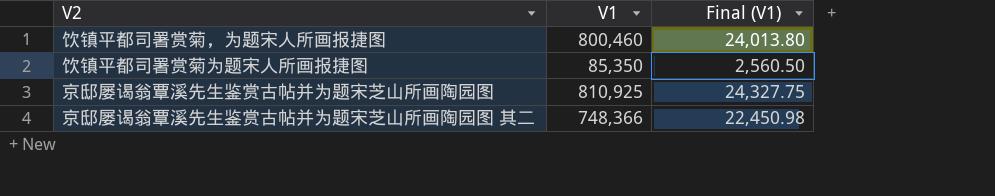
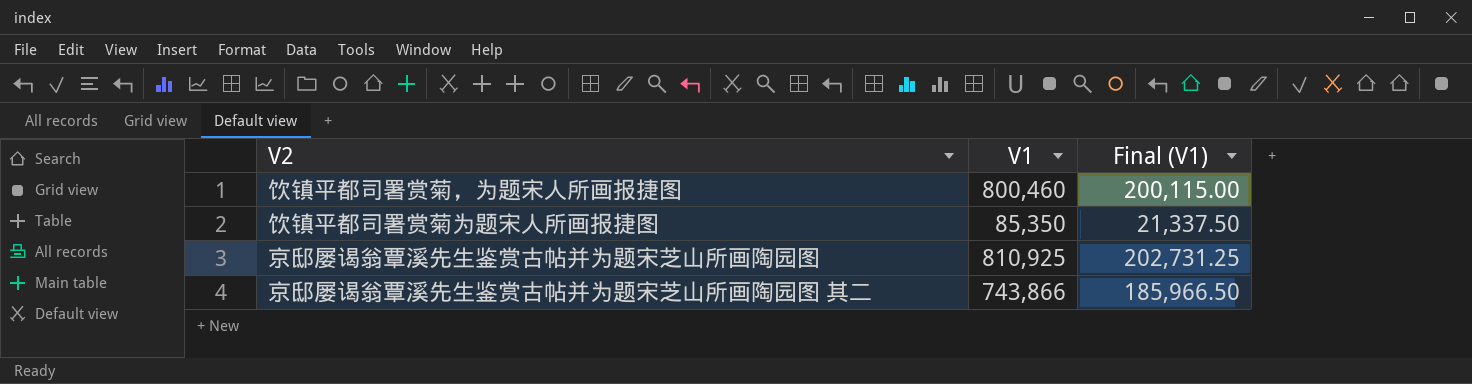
column Final (V1) | formula: [V1] * 0.03 -> [V1] * 0.25
京邸屡谒翁覃溪先生鉴赏古帖并为题宋芝山所画陶园图 其二 | V1: 748,366 -> 743,866

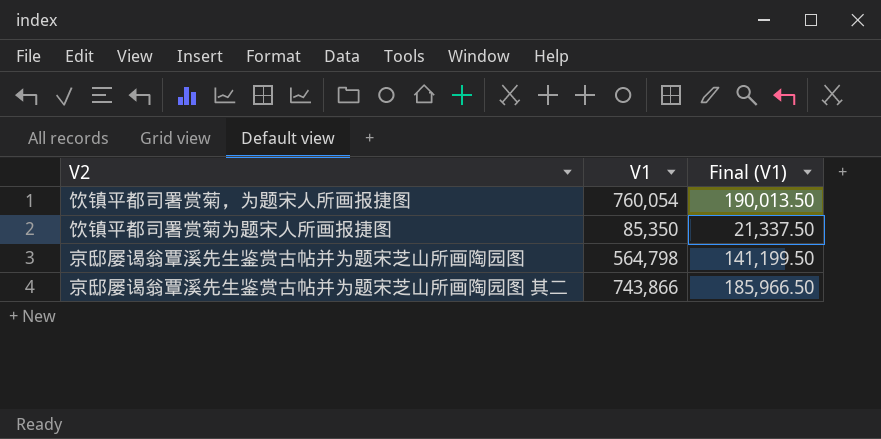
饮镇平都司署赏菊，为题宋人所画报捷图 | V1: 800,460 -> 760,054
饮镇平都司署赏菊，为题宋人所画报捷图 | Final (V1): 200,115.00 -> 190,013.50
京邸屡谒翁覃溪先生鉴赏古帖并为题宋芝山所画陶园图 | V1: 810,925 -> 564,798
京邸屡谒翁覃溪先生鉴赏古帖并为题宋芝山所画陶园图 | Final (V1): 202,731.25 -> 141,199.50

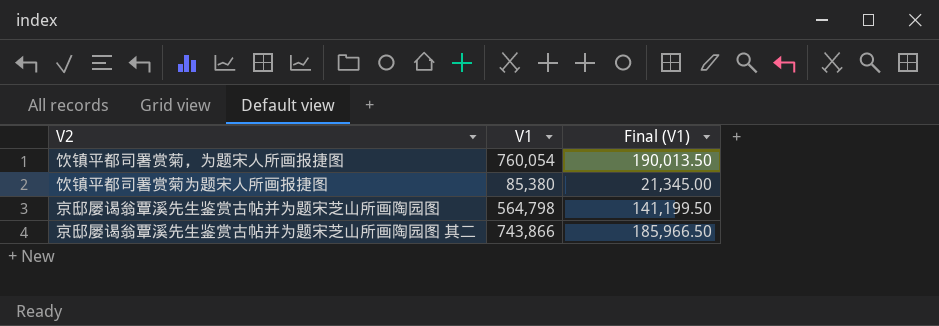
饮镇平都司署赏菊为题宋人所画报捷图 | V1: 85,350 -> 85,380
饮镇平都司署赏菊为题宋人所画报捷图 | Final (V1): 21,337.50 -> 21,345.00

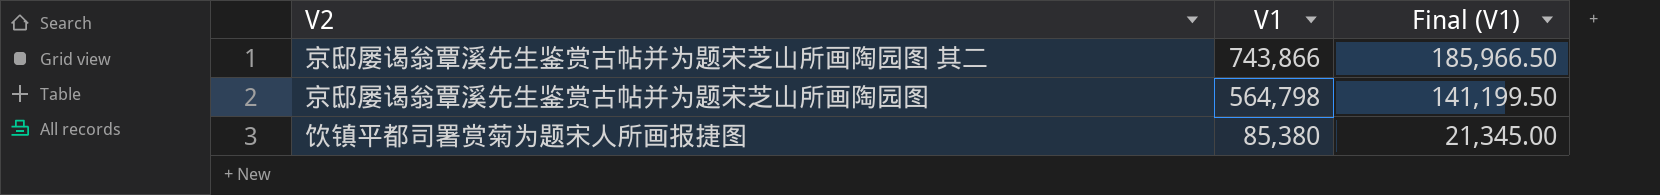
row order: none -> V1 descending
row 饮镇平都司署赏菊，为题宋人所画报捷图: 760,054 | 190,013.50 -> none

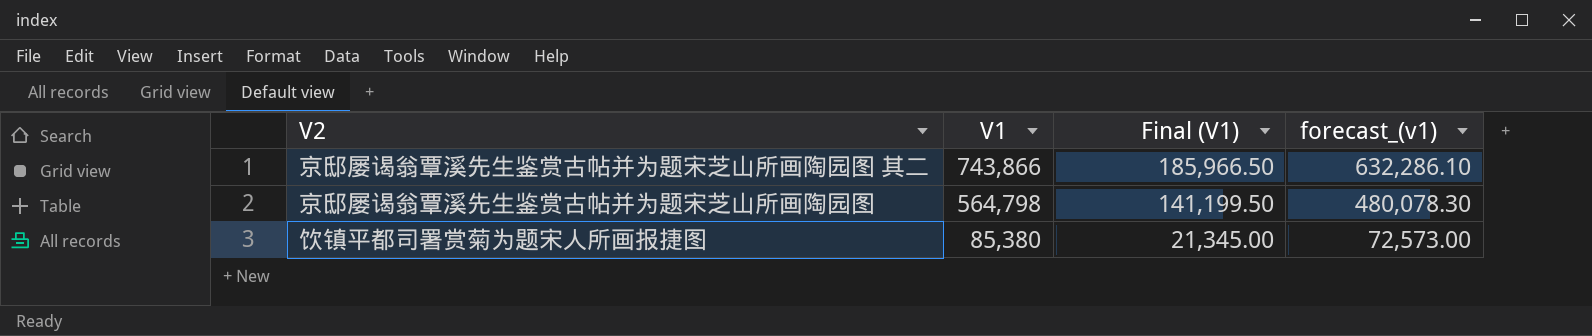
column forecast_(v1) | formula: none -> [V1] * 0.85

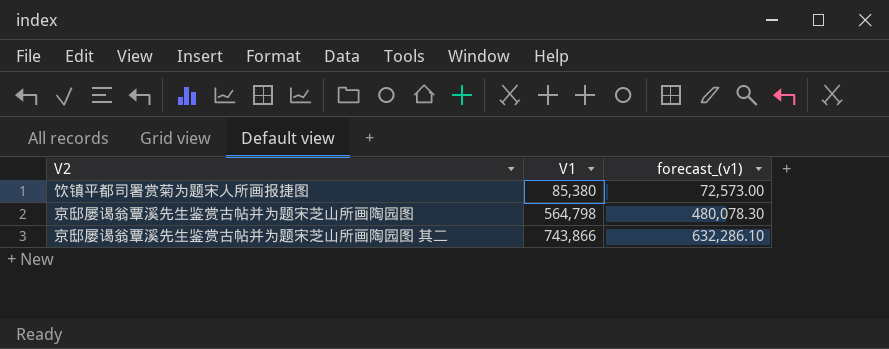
row order: V1 descending -> V1 ascending
column Final (V1) | formula: [V1] * 0.25 -> none

